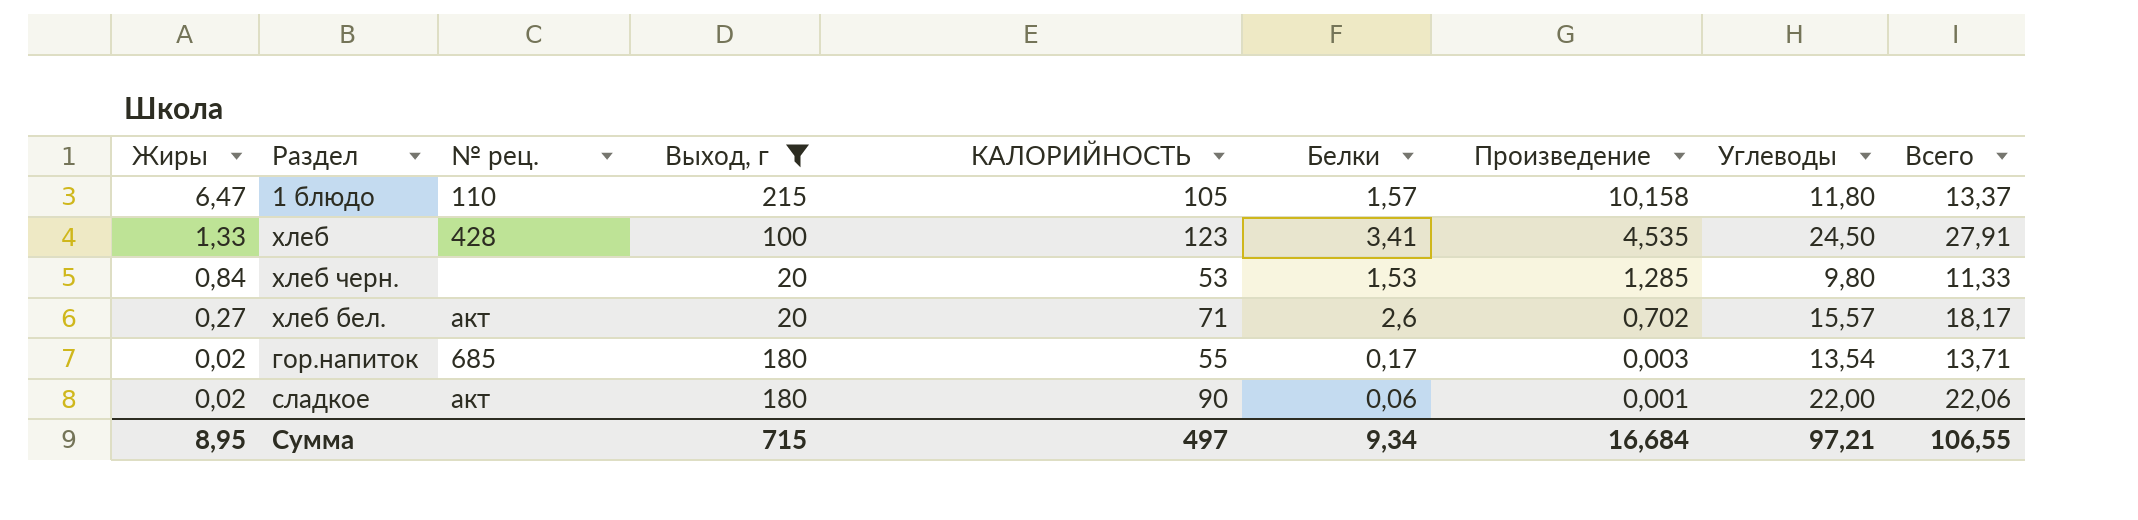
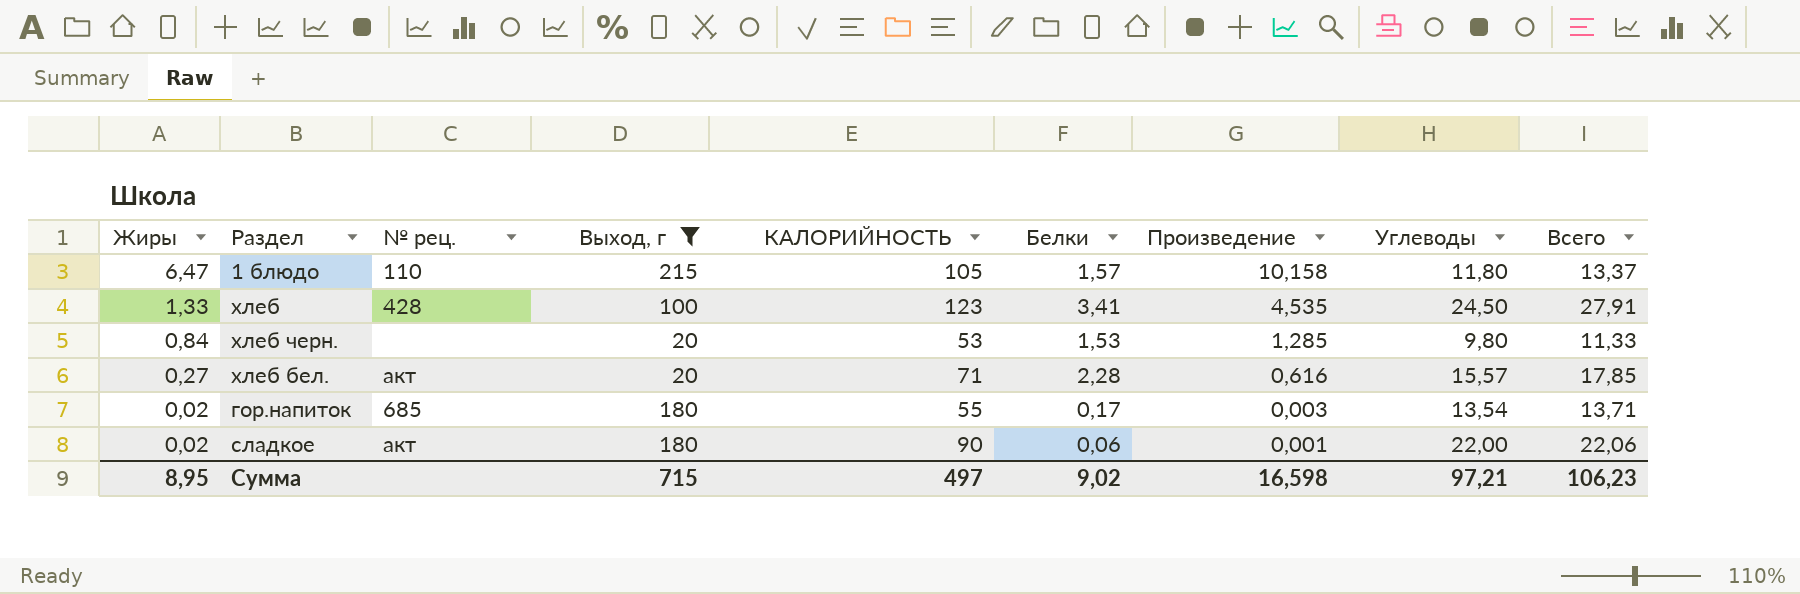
хлеб бел. | Белки: 2,6 -> 2,28
хлеб бел. | Произведение: 0,702 -> 0,616
хлеб бел. | Всего: 18,17 -> 17,85
Сумма | Белки: 9,34 -> 9,02
Сумма | Произведение: 16,684 -> 16,598
Сумма | Всего: 106,55 -> 106,23

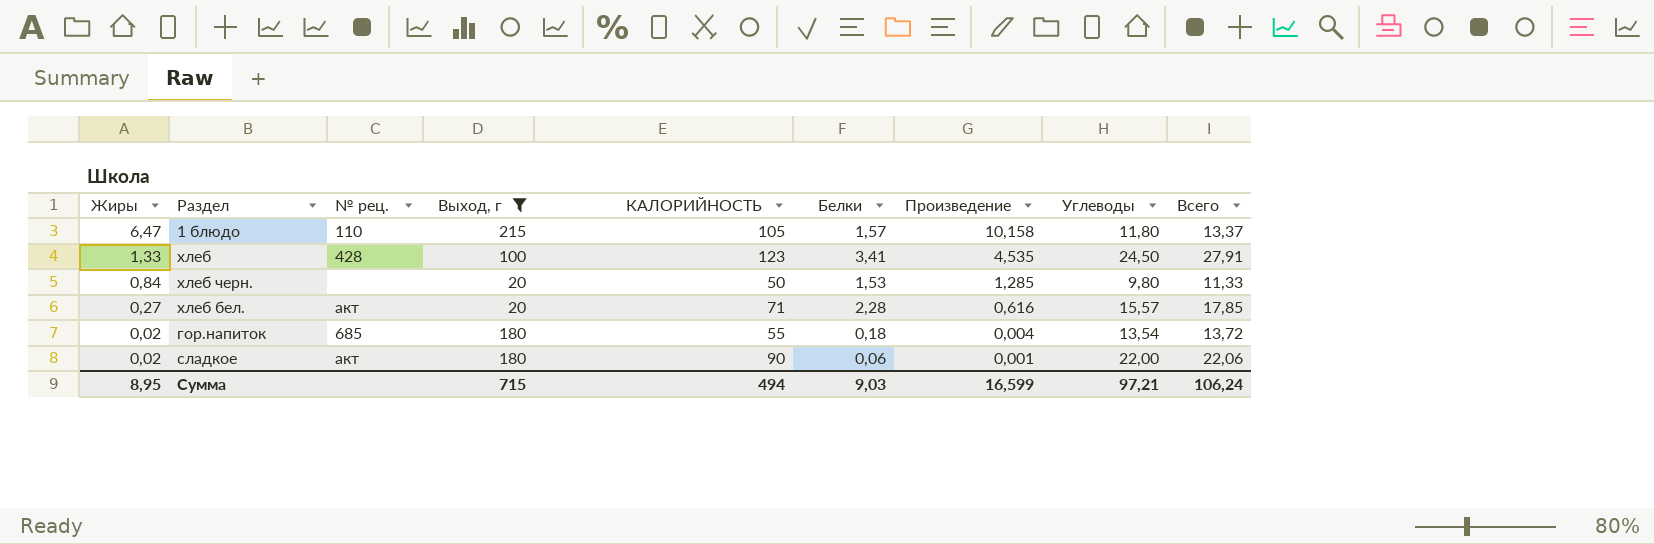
хлеб черн. | КАЛОРИЙНОСТЬ: 53 -> 50
гор.напиток | Белки: 0,17 -> 0,18
гор.напиток | Произведение: 0,003 -> 0,004
гор.напиток | Всего: 13,71 -> 13,72
Сумма | КАЛОРИЙНОСТЬ: 497 -> 494
Сумма | Белки: 9,02 -> 9,03
Сумма | Произведение: 16,598 -> 16,599
Сумма | Всего: 106,23 -> 106,24

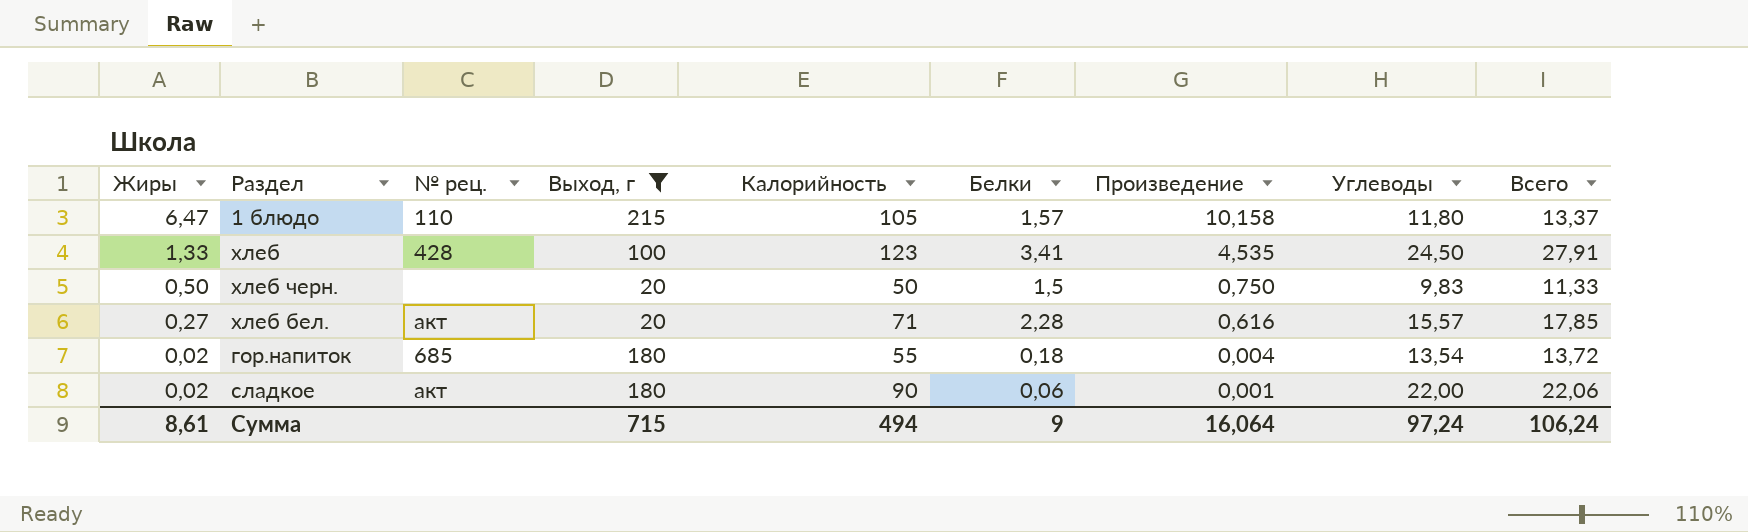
column name: КАЛОРИЙНОСТЬ -> Калорийность
хлеб черн. | Жиры: 0,84 -> 0,50
хлеб черн. | Белки: 1,53 -> 1,5
хлеб черн. | Произведение: 1,285 -> 0,750
хлеб черн. | Углеводы: 9,80 -> 9,83
Сумма | Жиры: 8,95 -> 8,61
Сумма | Белки: 9,03 -> 9
Сумма | Произведение: 16,599 -> 16,064
Сумма | Углеводы: 97,21 -> 97,24

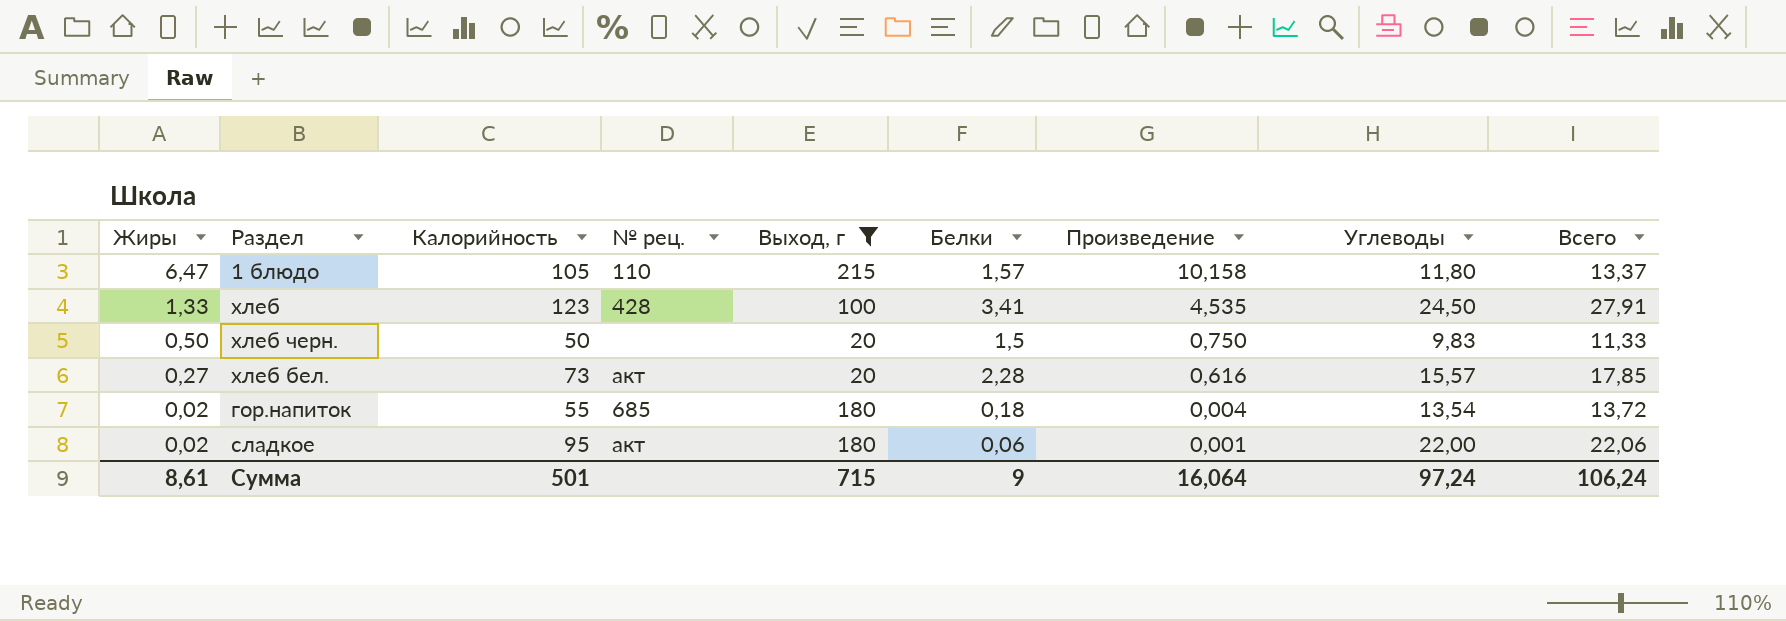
column Калорийность | position: 5 -> 3
хлеб бел. | Калорийность: 71 -> 73
сладкое | Калорийность: 90 -> 95
Сумма | Калорийность: 494 -> 501

